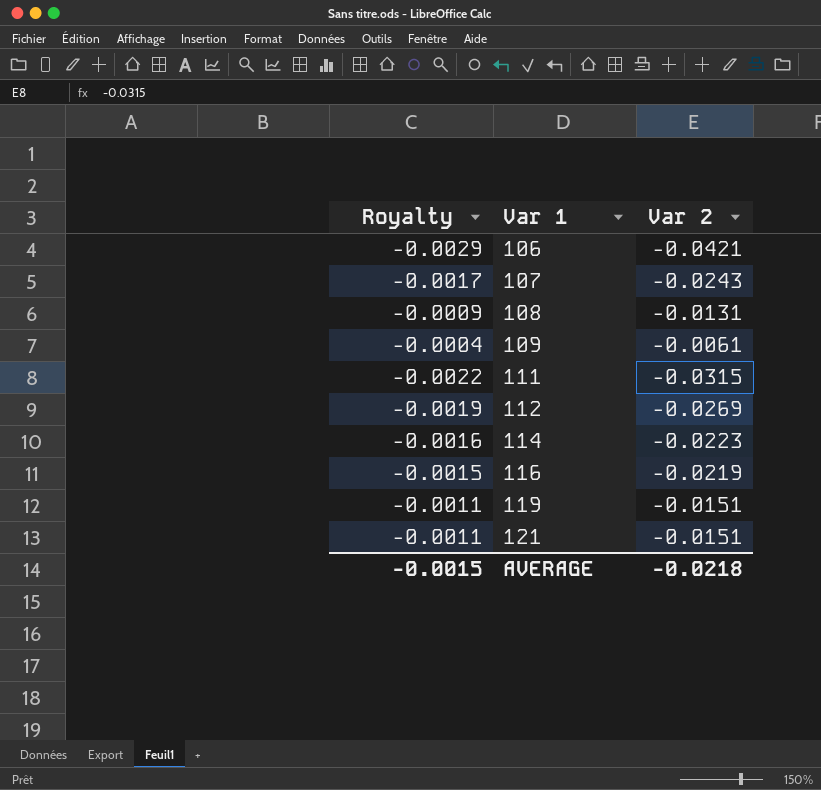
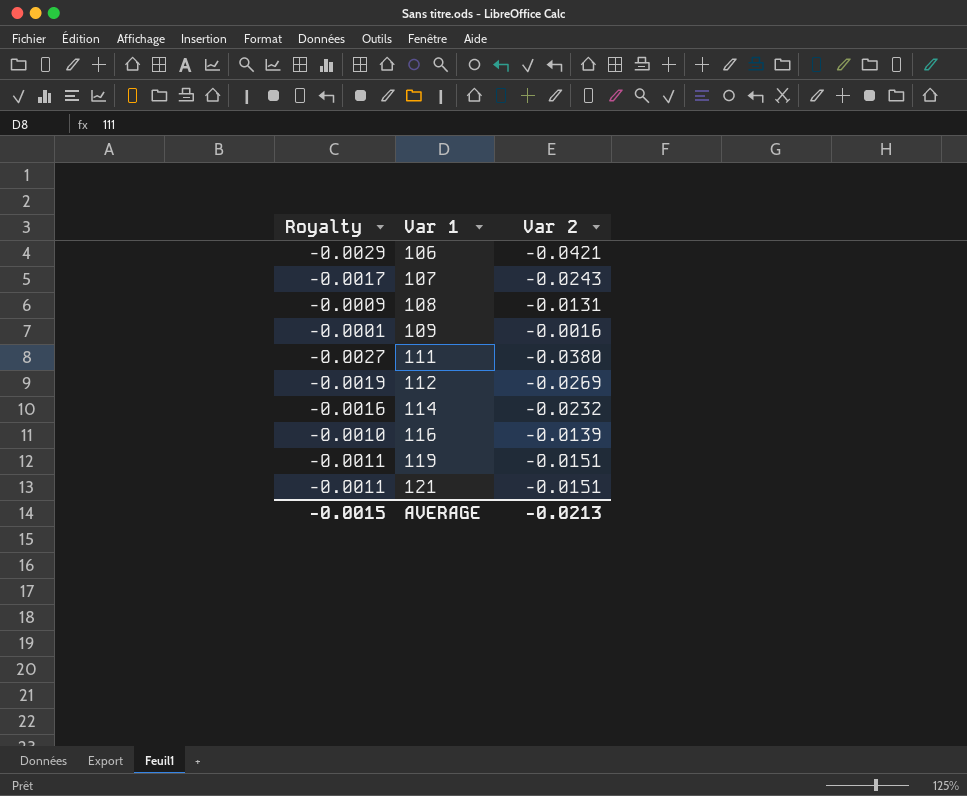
109 | Royalty: -0.0004 -> -0.0001
109 | Var 2: -0.0061 -> -0.0016
111 | Royalty: -0.0022 -> -0.0027
111 | Var 2: -0.0315 -> -0.0380
114 | Var 2: -0.0223 -> -0.0232
116 | Royalty: -0.0015 -> -0.0010
116 | Var 2: -0.0219 -> -0.0139
AVERAGE | Var 2: -0.0218 -> -0.0213

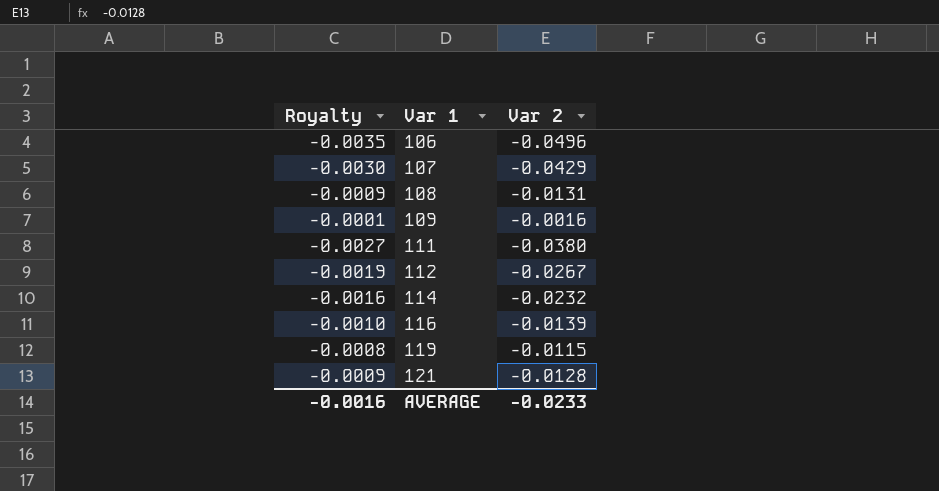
106 | Royalty: -0.0029 -> -0.0035
106 | Var 2: -0.0421 -> -0.0496
107 | Royalty: -0.0017 -> -0.0030
107 | Var 2: -0.0243 -> -0.0429
112 | Var 2: -0.0269 -> -0.0267
119 | Royalty: -0.0011 -> -0.0008
119 | Var 2: -0.0151 -> -0.0115
121 | Royalty: -0.0011 -> -0.0009
121 | Var 2: -0.0151 -> -0.0128
AVERAGE | Royalty: -0.0015 -> -0.0016
AVERAGE | Var 2: -0.0213 -> -0.0233

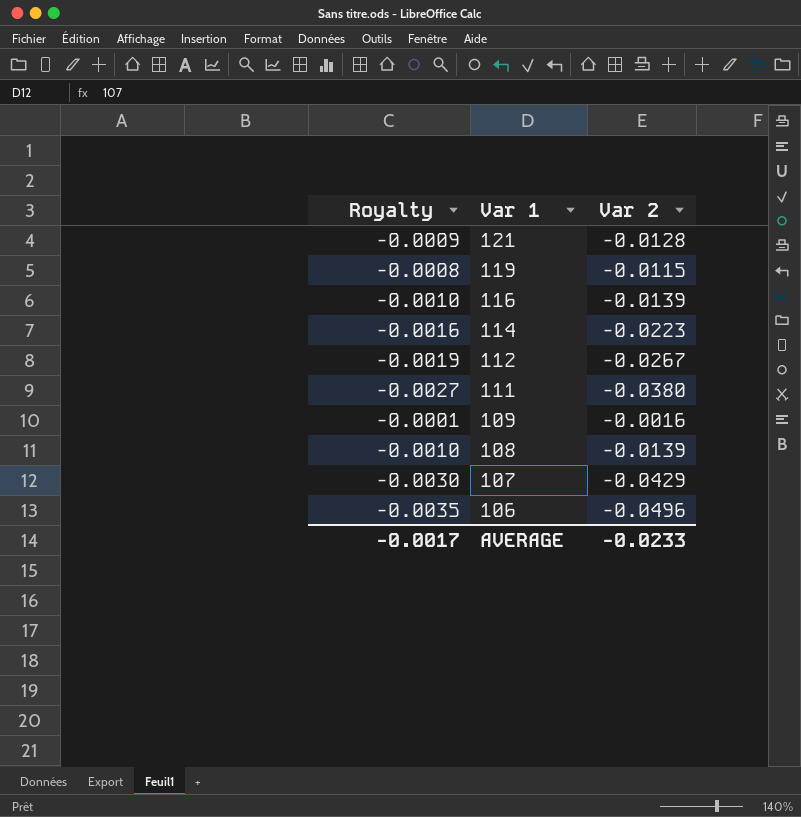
row order: Var 1 ascending -> Var 1 descending
114 | Var 2: -0.0232 -> -0.0223
108 | Royalty: -0.0009 -> -0.0010
108 | Var 2: -0.0131 -> -0.0139
AVERAGE | Royalty: -0.0016 -> -0.0017

